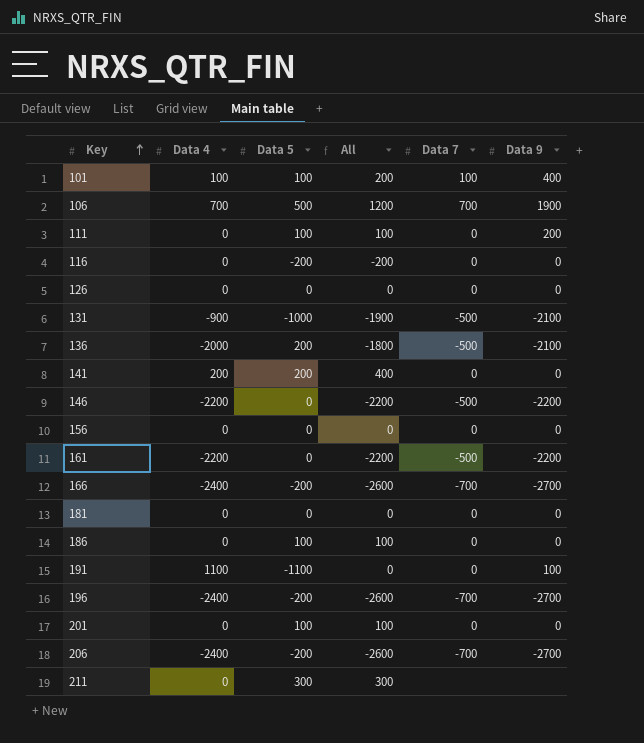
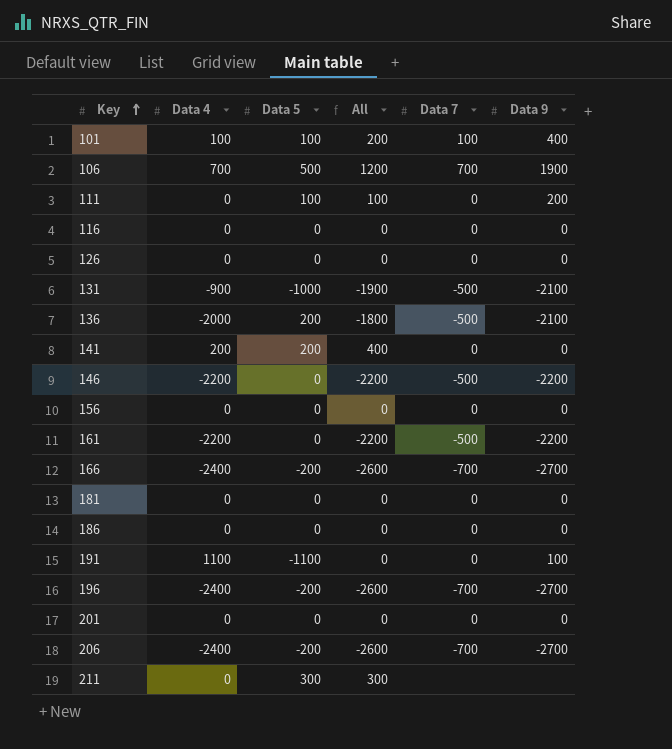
116 | Data 5: -200 -> 0
116 | All: -200 -> 0
186 | Data 5: 100 -> 0
186 | All: 100 -> 0
201 | Data 5: 100 -> 0
201 | All: 100 -> 0

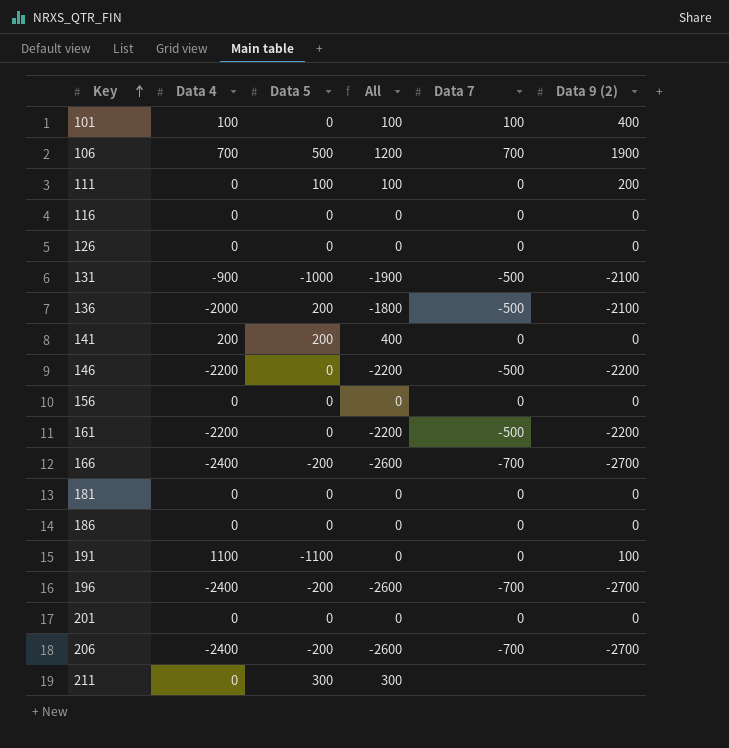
column name: Data 9 -> Data 9 (2)
101 | Data 5: 100 -> 0
101 | All: 200 -> 100

